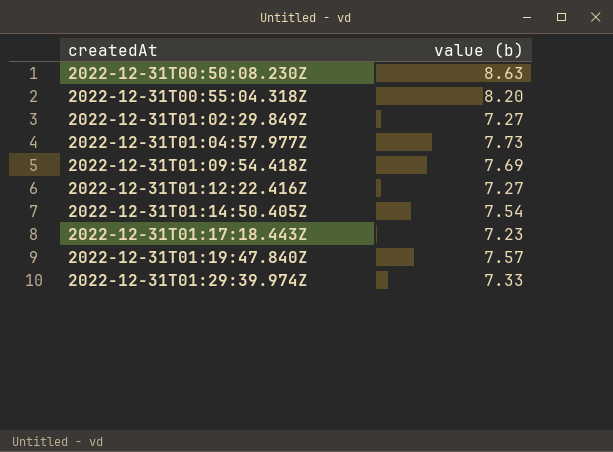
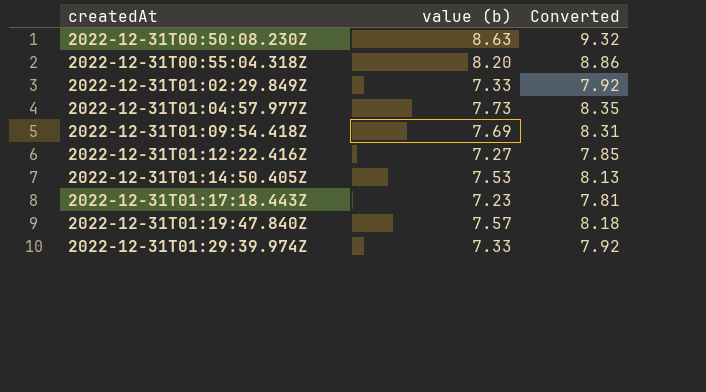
column Converted | formula: none -> [value (b)] * 1.08
2022-12-31T01:02:29.849Z | value (b): 7.27 -> 7.33
2022-12-31T01:14:50.405Z | value (b): 7.54 -> 7.53

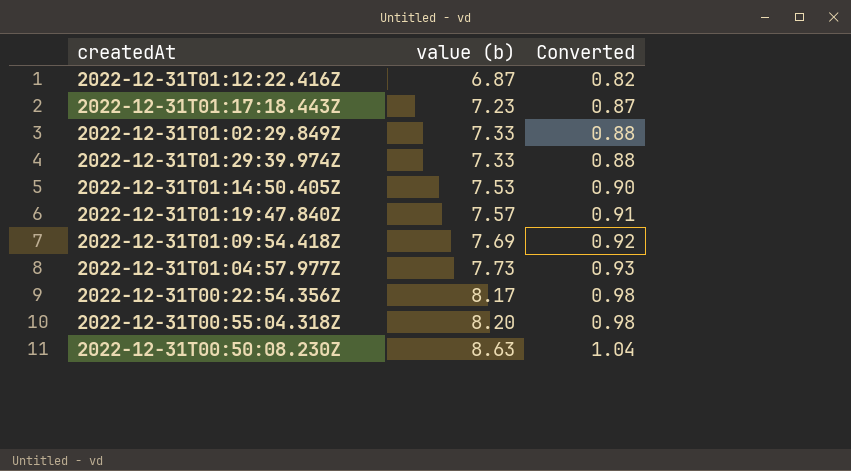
row order: createdAt ascending -> value (b) ascending
column Converted | formula: [value (b)] * 1.08 -> [value (b)] * 0.12
2022-12-31T01:12:22.416Z | value (b): 7.27 -> 6.87
row 2022-12-31T00:22:54.356Z: none -> 8.17 | 0.98

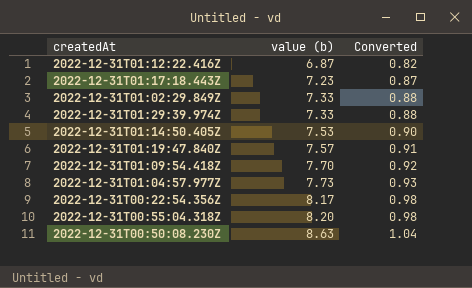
2022-12-31T01:09:54.418Z | value (b): 7.69 -> 7.70

